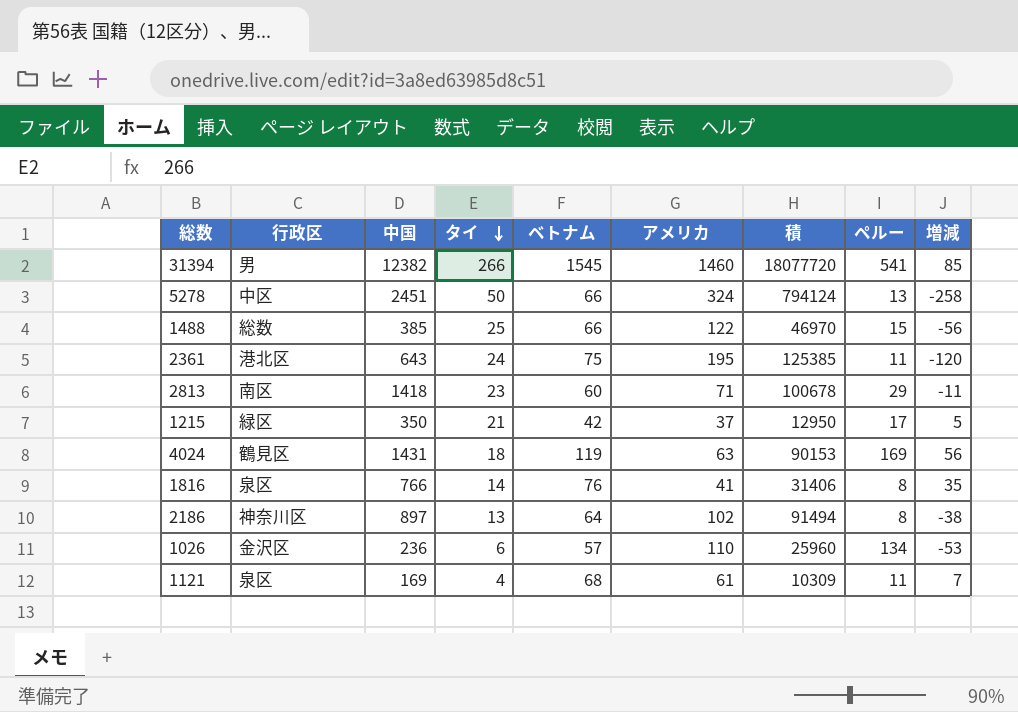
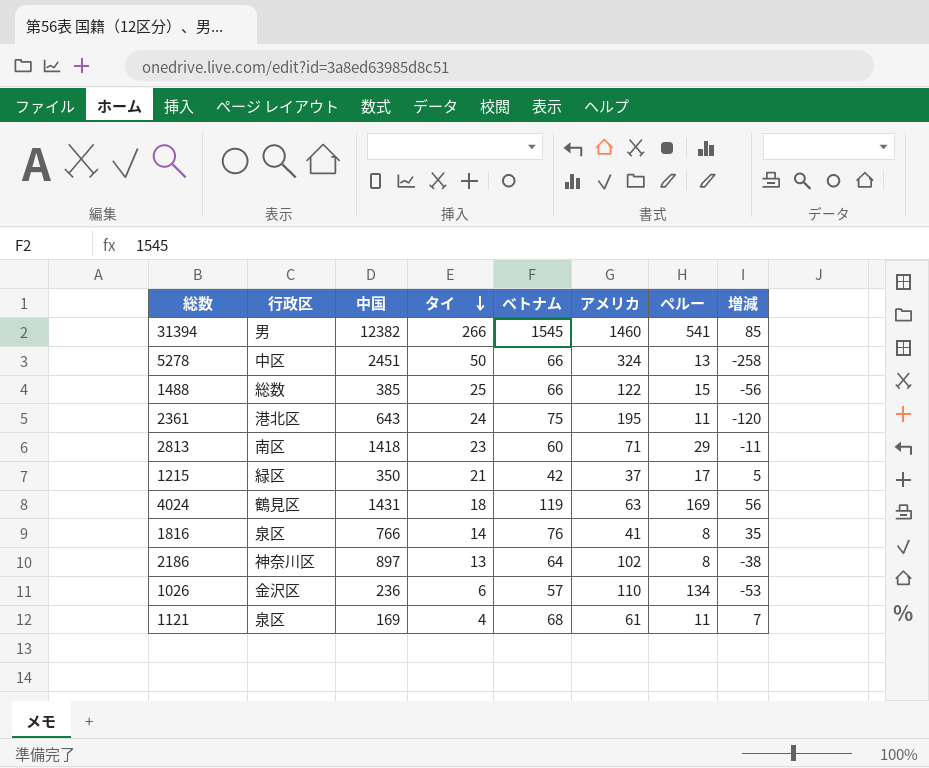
column 積 | formula: [中国] * [アメリカ] -> none

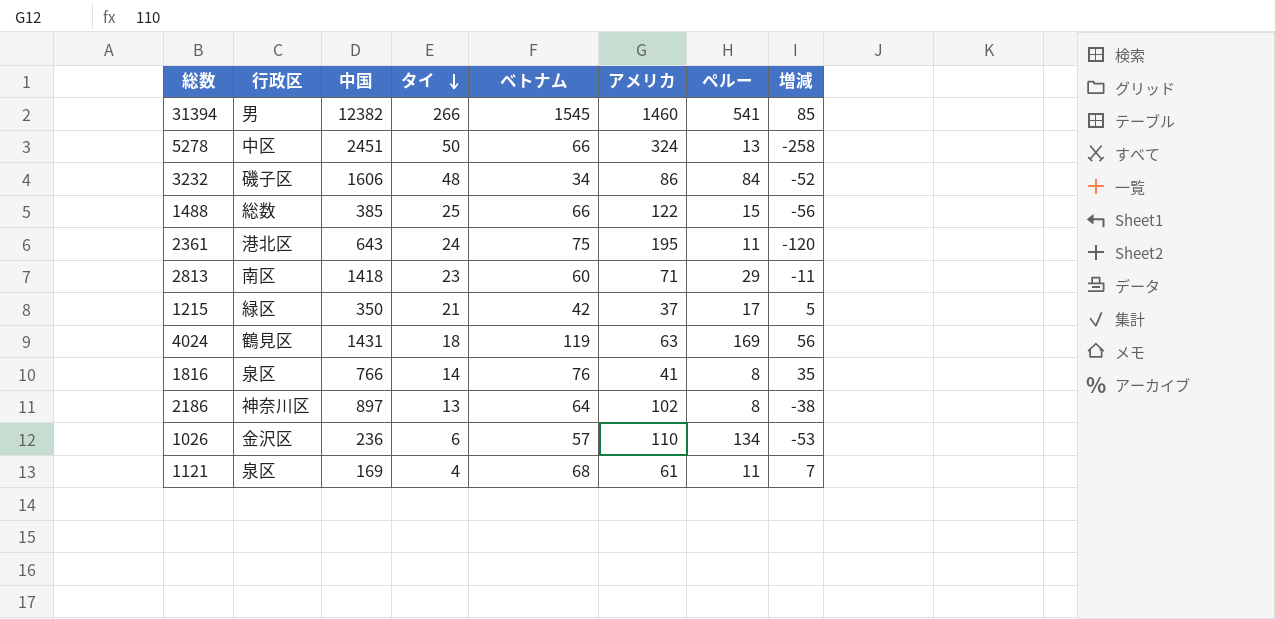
row 3232: none -> 磯子区 | 1606 | 48 | 34 | 86 | 84 | -52

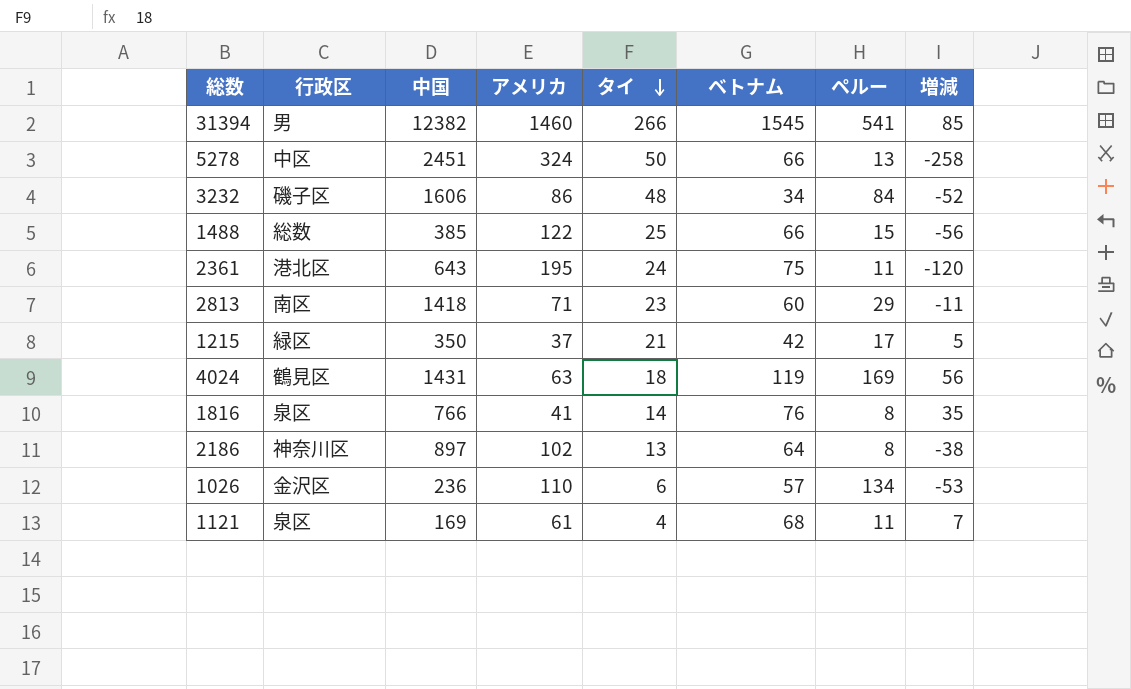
column アメリカ | position: 6 -> 4

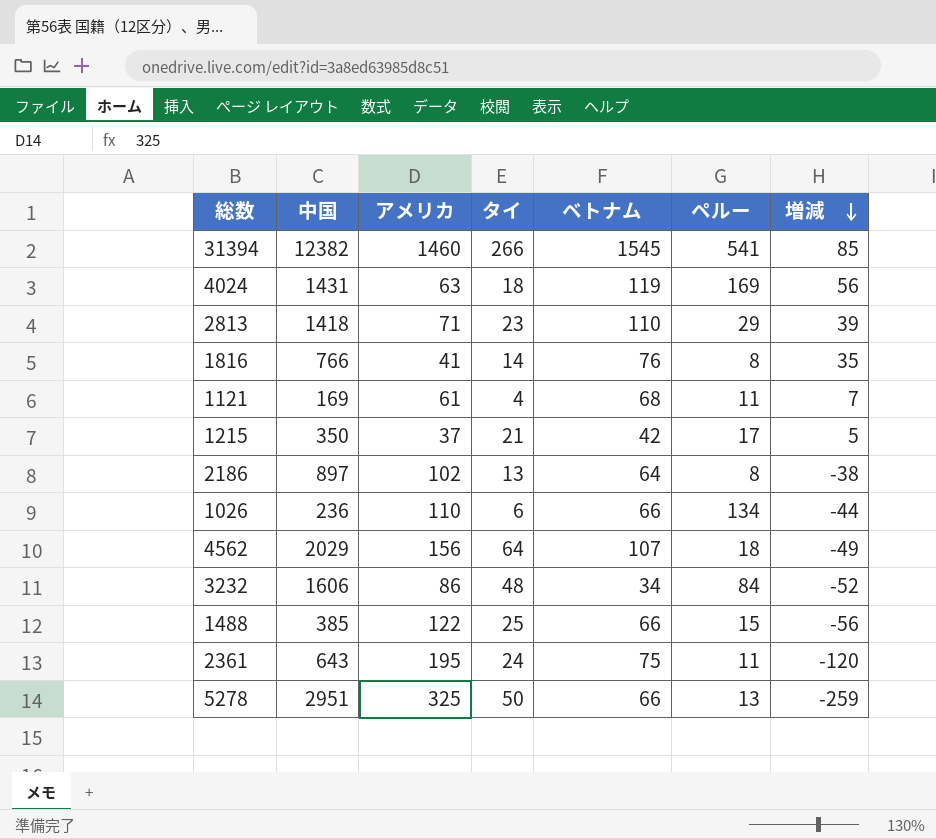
row order: タイ descending -> 増減 descending
column 行政区 | position: 2 -> none
2813 | ベトナム: 60 -> 110
2813 | 増減: -11 -> 39
1026 | ベトナム: 57 -> 66
1026 | 増減: -53 -> -44
row 4562: none -> 2029 | 156 | 64 | 107 | 18 | -49
5278 | 中国: 2451 -> 2951
5278 | アメリカ: 324 -> 325
5278 | 増減: -258 -> -259

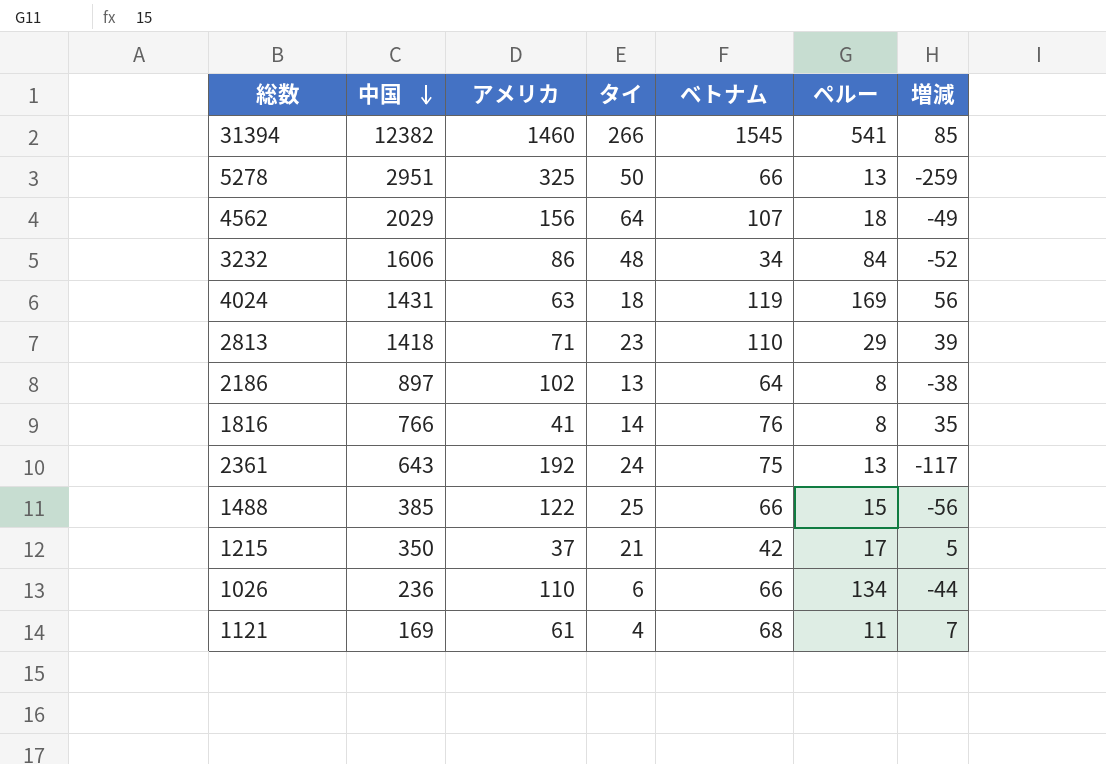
row order: 増減 descending -> 中国 descending
2361 | アメリカ: 195 -> 192
2361 | ペルー: 11 -> 13
2361 | 増減: -120 -> -117

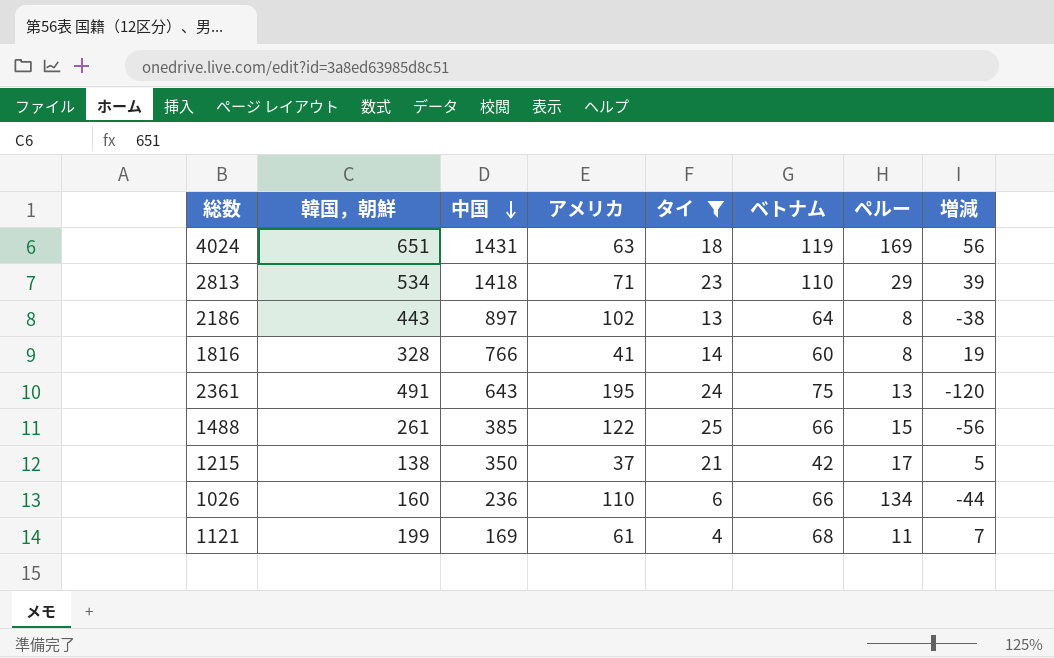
filter: none -> タイ <= 25
column 韓国，朝鮮 | position: none -> 2
1816 | ベトナム: 76 -> 60
1816 | 増減: 35 -> 19
2361 | アメリカ: 192 -> 195
2361 | 増減: -117 -> -120

